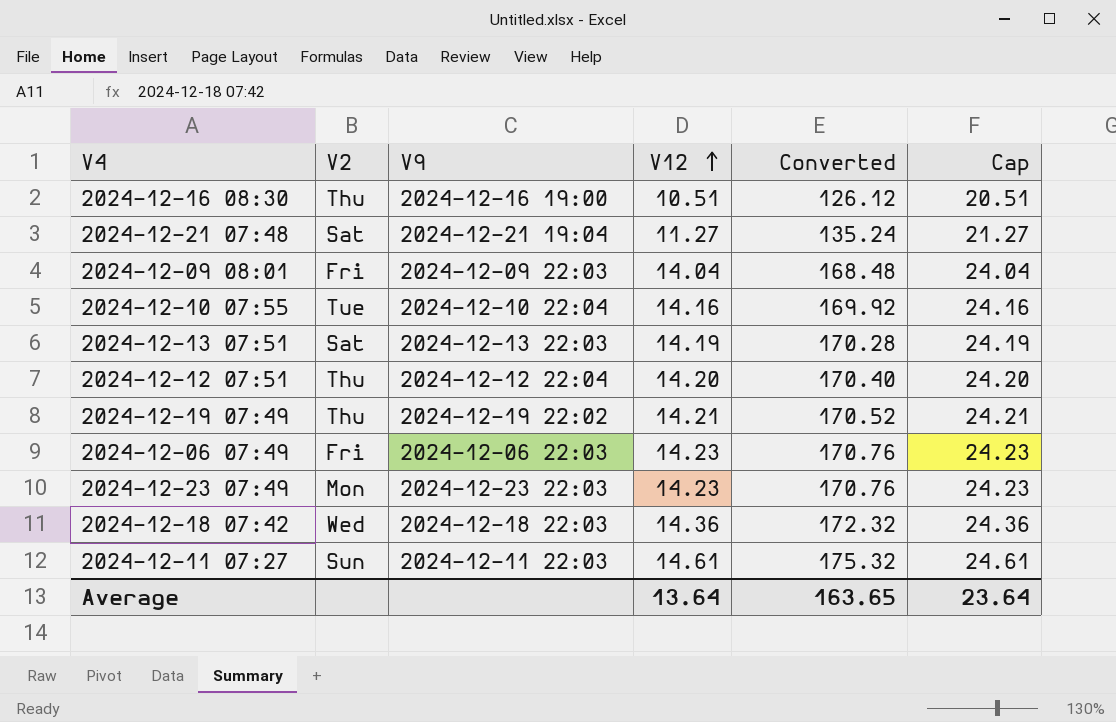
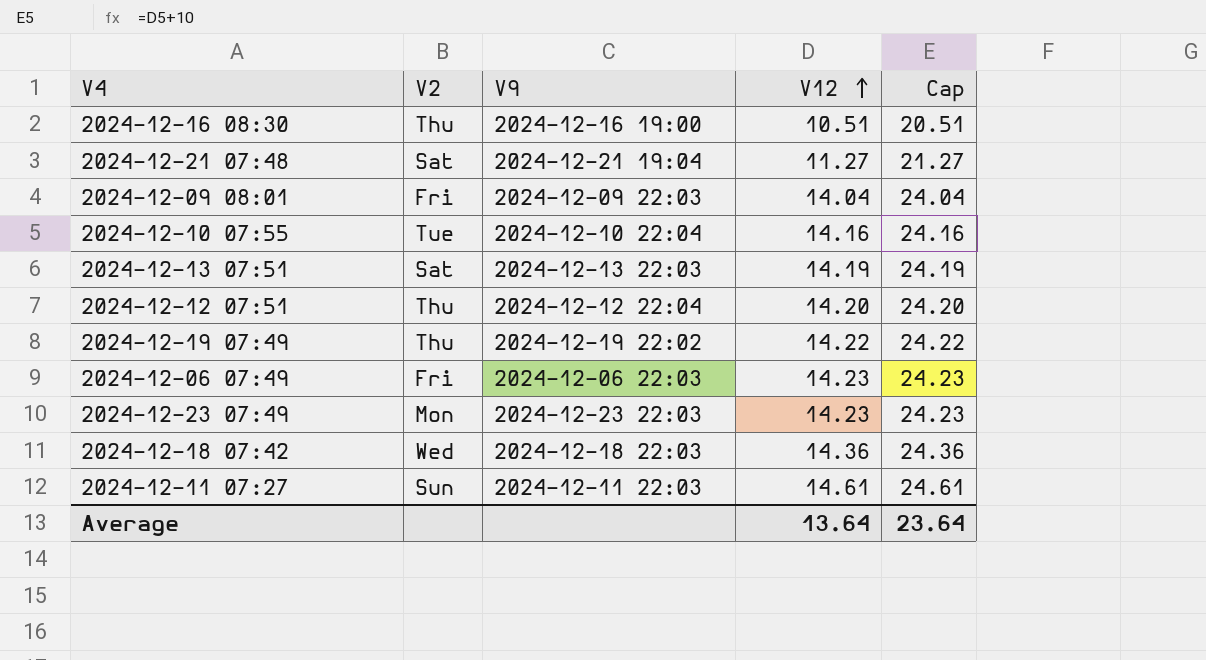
column Converted | formula: [V12] * 12 -> none
2024-12-19 07:49 | V12: 14.21 -> 14.22
2024-12-19 07:49 | Cap: 24.21 -> 24.22

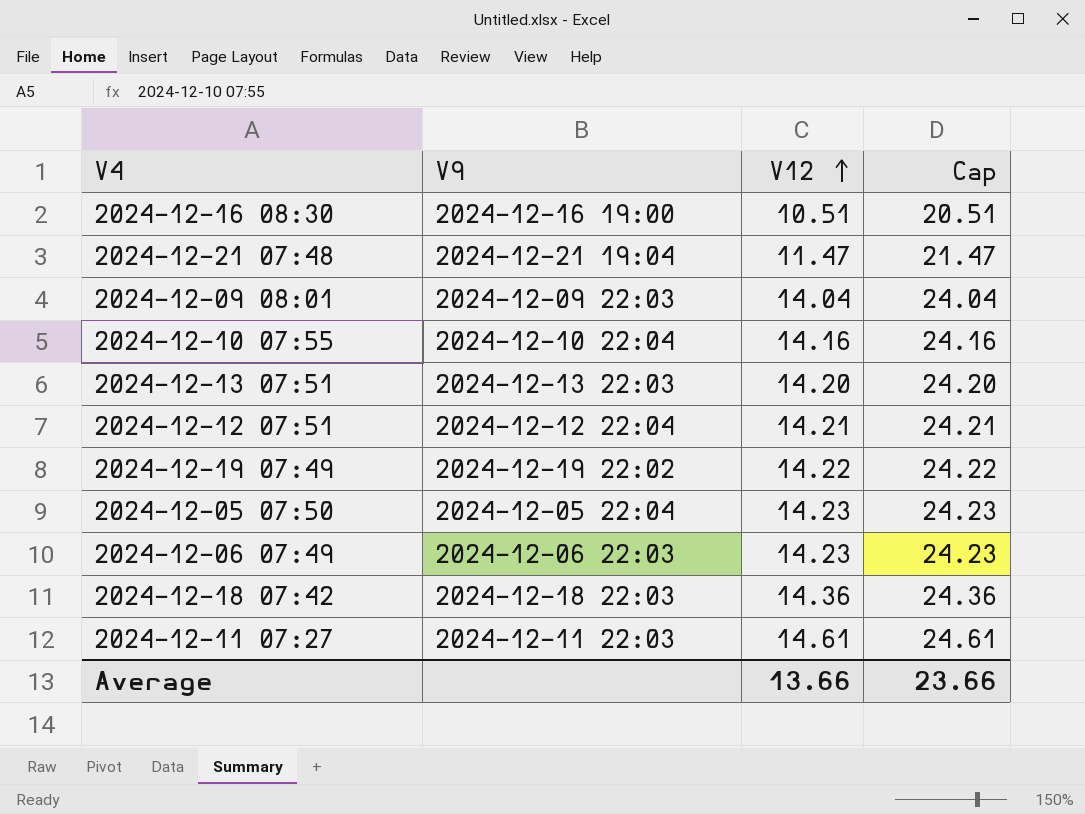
column V2 | position: 2 -> none
row 2024-12-23 07:49: Mon | 2024-12-23 22:03 | 14.23 | 24.23 -> none
2024-12-21 07:48 | V12: 11.27 -> 11.47
2024-12-21 07:48 | Cap: 21.27 -> 21.47
2024-12-13 07:51 | V12: 14.19 -> 14.20
2024-12-13 07:51 | Cap: 24.19 -> 24.20
2024-12-12 07:51 | V12: 14.20 -> 14.21
2024-12-12 07:51 | Cap: 24.20 -> 24.21
row 2024-12-05 07:50: none -> 2024-12-05 22:04 | 14.23 | 24.23
Average | V12: 13.64 -> 13.66
Average | Cap: 23.64 -> 23.66

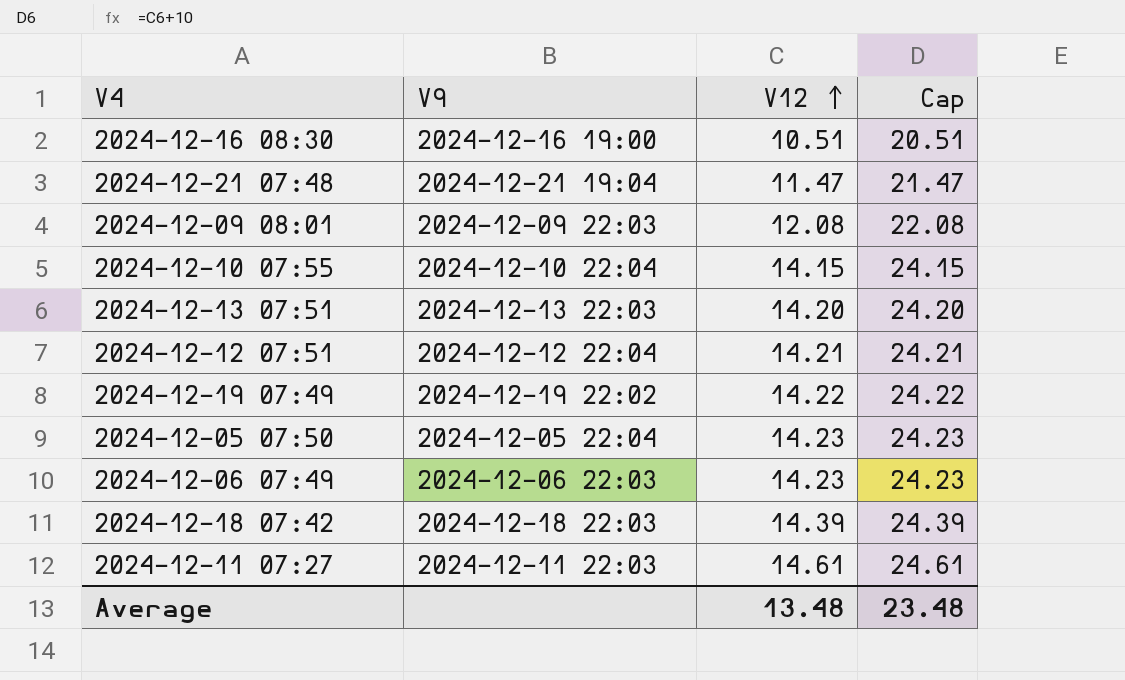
2024-12-09 08:01 | V12: 14.04 -> 12.08
2024-12-09 08:01 | Cap: 24.04 -> 22.08
2024-12-10 07:55 | V12: 14.16 -> 14.15
2024-12-10 07:55 | Cap: 24.16 -> 24.15
2024-12-18 07:42 | V12: 14.36 -> 14.39
2024-12-18 07:42 | Cap: 24.36 -> 24.39
Average | V12: 13.66 -> 13.48
Average | Cap: 23.66 -> 23.48

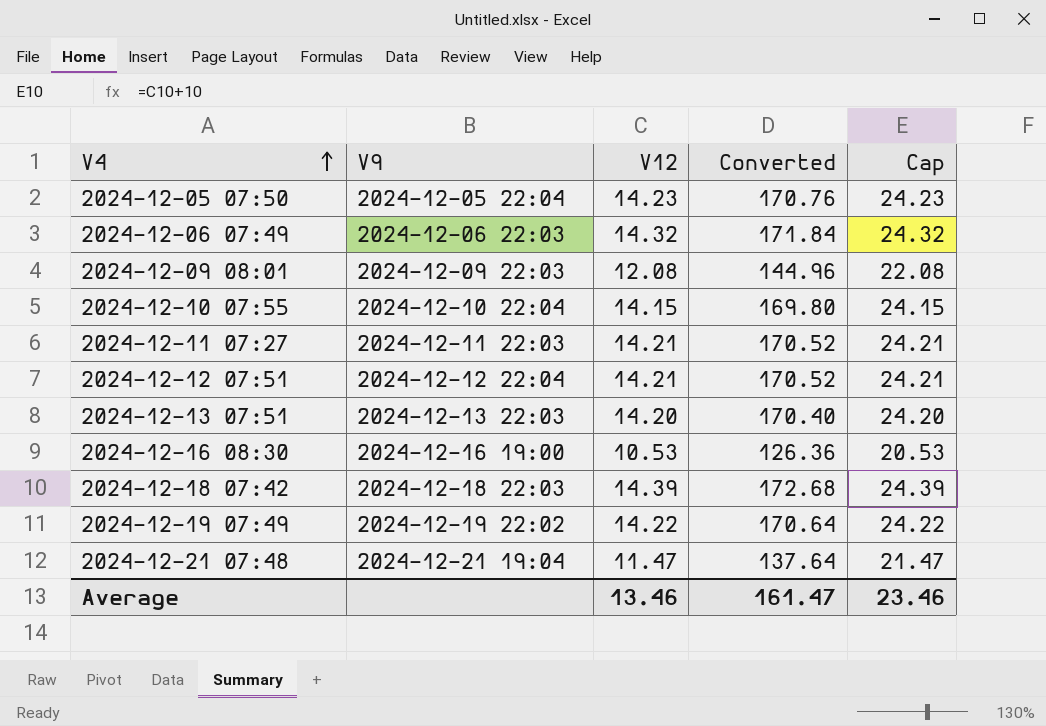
row order: V12 ascending -> V4 ascending
column Converted | formula: none -> [V12] * 12
2024-12-06 07:49 | V12: 14.23 -> 14.32
2024-12-06 07:49 | Cap: 24.23 -> 24.32
2024-12-11 07:27 | V12: 14.61 -> 14.21
2024-12-11 07:27 | Cap: 24.61 -> 24.21
2024-12-16 08:30 | V12: 10.51 -> 10.53
2024-12-16 08:30 | Cap: 20.51 -> 20.53
Average | V12: 13.48 -> 13.46
Average | Cap: 23.48 -> 23.46

